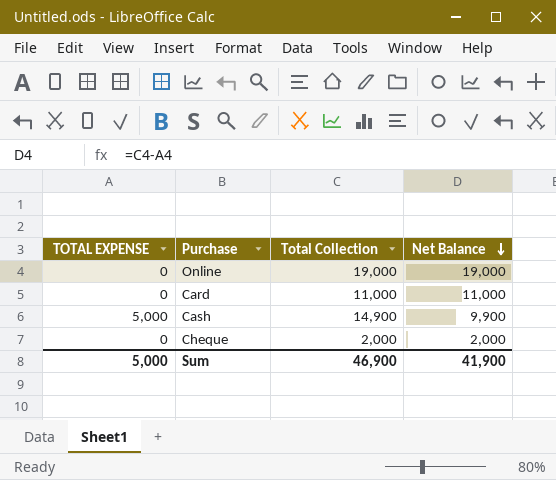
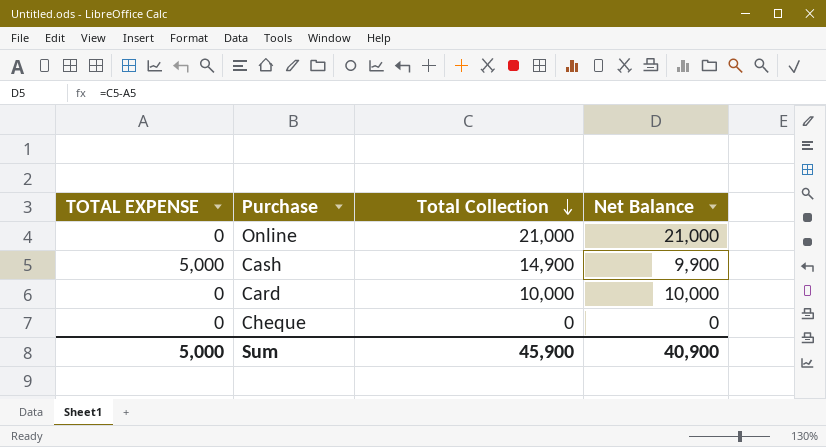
row order: Net Balance descending -> Total Collection descending
Online | Total Collection: 19,000 -> 21,000
Online | Net Balance: 19,000 -> 21,000
Card | Total Collection: 11,000 -> 10,000
Card | Net Balance: 11,000 -> 10,000
Cheque | Total Collection: 2,000 -> 0
Cheque | Net Balance: 2,000 -> 0
Sum | Total Collection: 46,900 -> 45,900
Sum | Net Balance: 41,900 -> 40,900

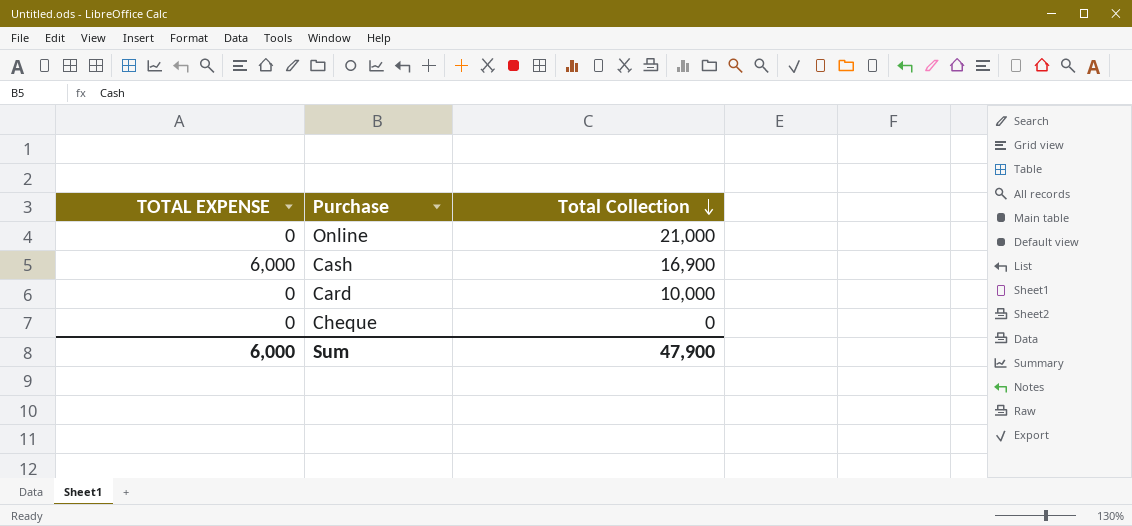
column Net Balance | formula: [Total Collection] - [TOTAL EXPENSE] -> none
Cash | TOTAL EXPENSE: 5,000 -> 6,000
Cash | Total Collection: 14,900 -> 16,900
Sum | TOTAL EXPENSE: 5,000 -> 6,000
Sum | Total Collection: 45,900 -> 47,900

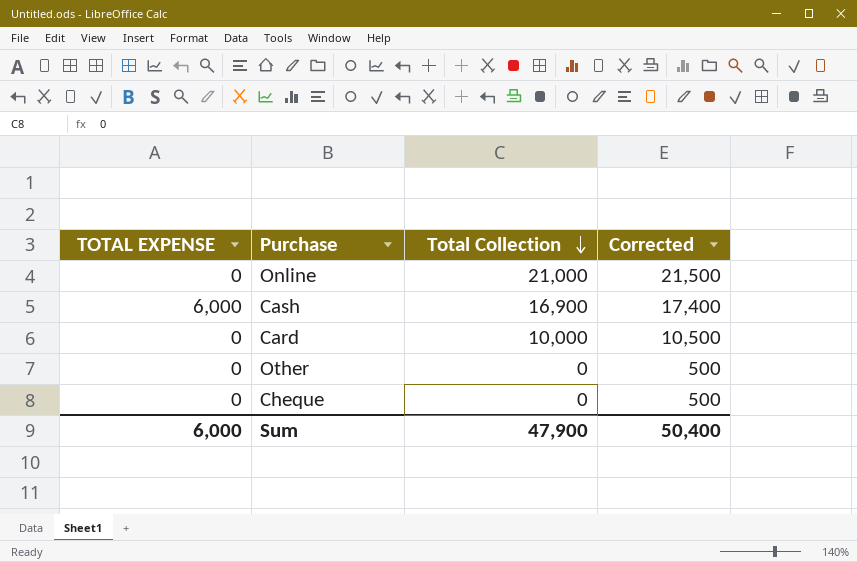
column Corrected | formula: none -> [Total Collection] + 500
row Other: none -> 0 | 0 | 500

